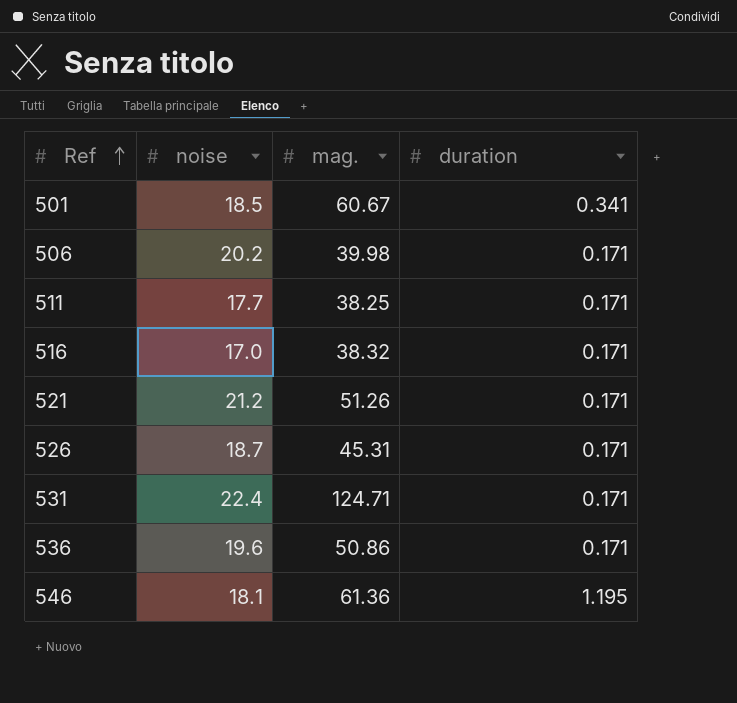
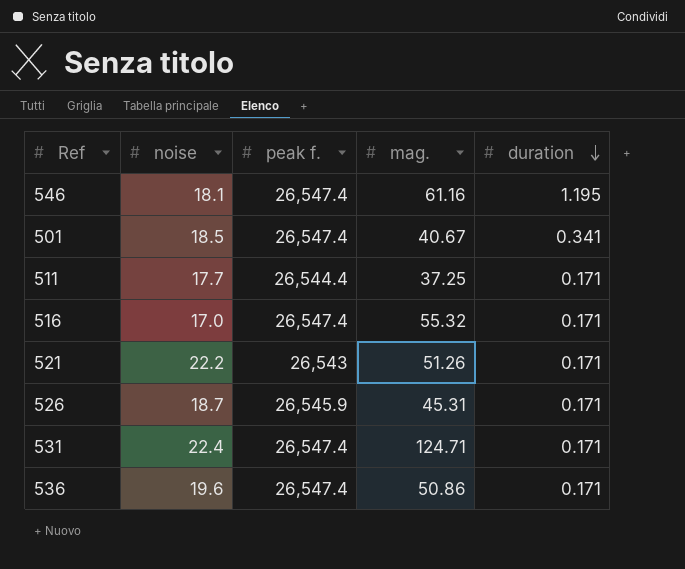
row order: Ref ascending -> duration descending
column peak f. | position: none -> 3
row 506: 20.2 | 39.98 | 0.171 -> none
546 | mag.: 61.36 -> 61.16
501 | mag.: 60.67 -> 40.67
511 | mag.: 38.25 -> 37.25
516 | mag.: 38.32 -> 55.32
521 | noise: 21.2 -> 22.2

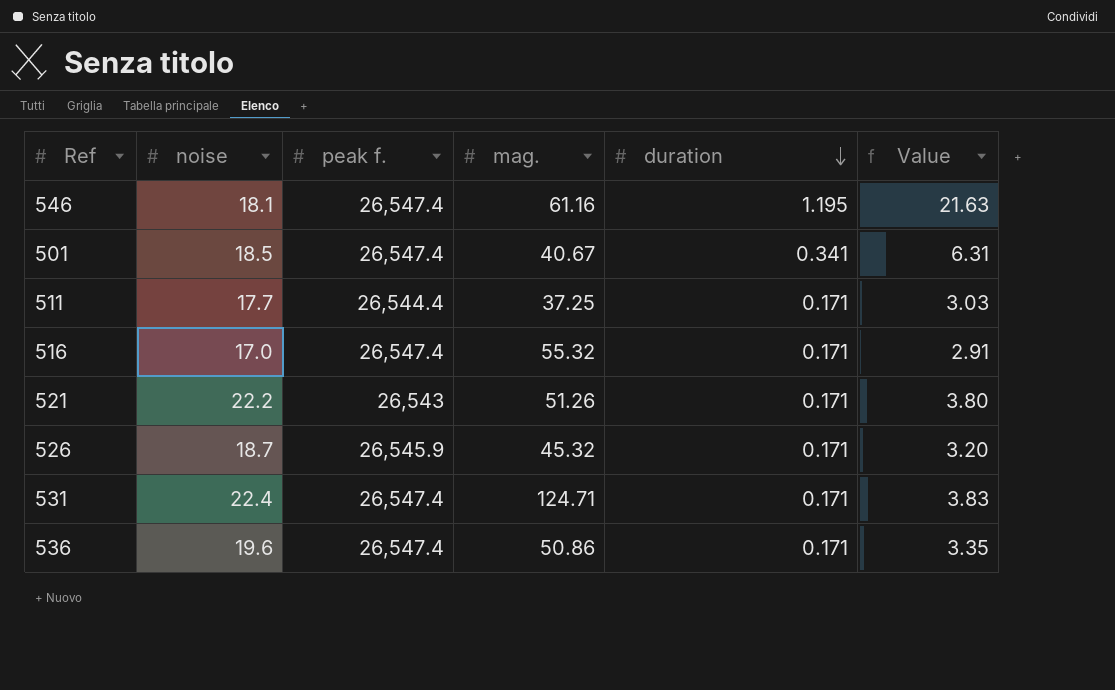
column Value | formula: none -> [noise] * [duration]
526 | mag.: 45.31 -> 45.32

